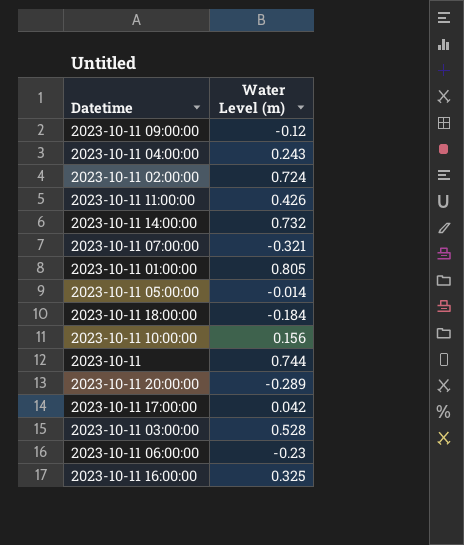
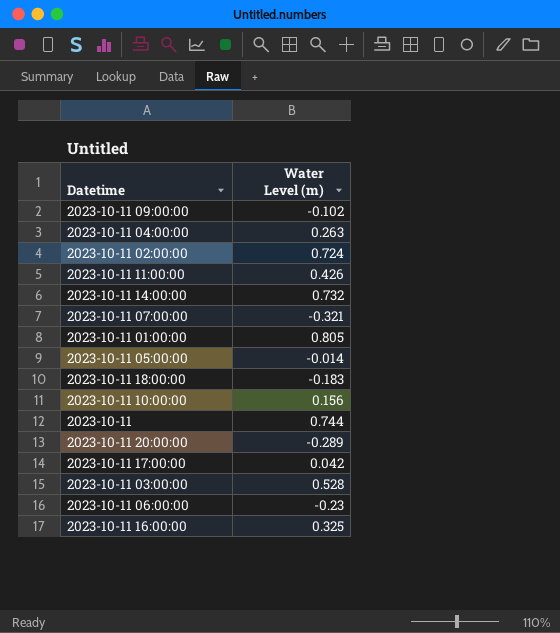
2023-10-11 09:00:00 | Water Level (m): -0.12 -> -0.102
2023-10-11 04:00:00 | Water Level (m): 0.243 -> 0.263
2023-10-11 18:00:00 | Water Level (m): -0.184 -> -0.183

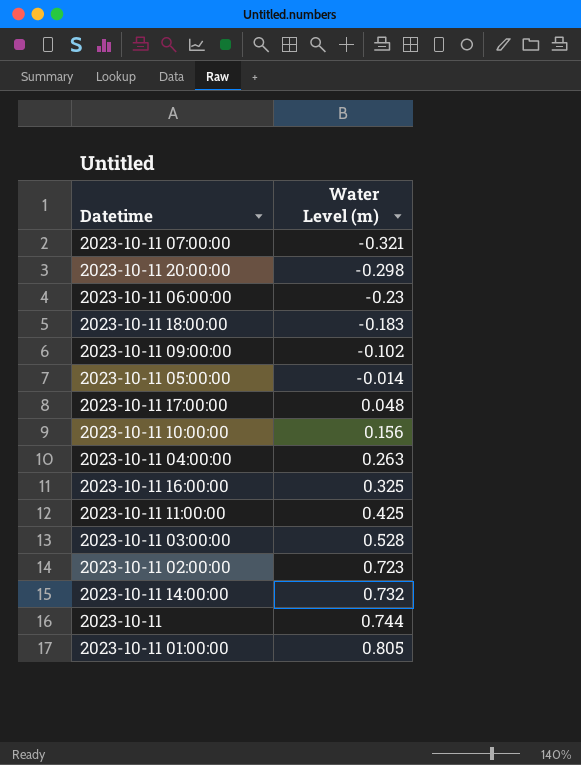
row order: none -> Water Level (m) ascending
2023-10-11 20:00:00 | Water Level (m): -0.289 -> -0.298
2023-10-11 17:00:00 | Water Level (m): 0.042 -> 0.048
2023-10-11 11:00:00 | Water Level (m): 0.426 -> 0.425
2023-10-11 02:00:00 | Water Level (m): 0.724 -> 0.723

